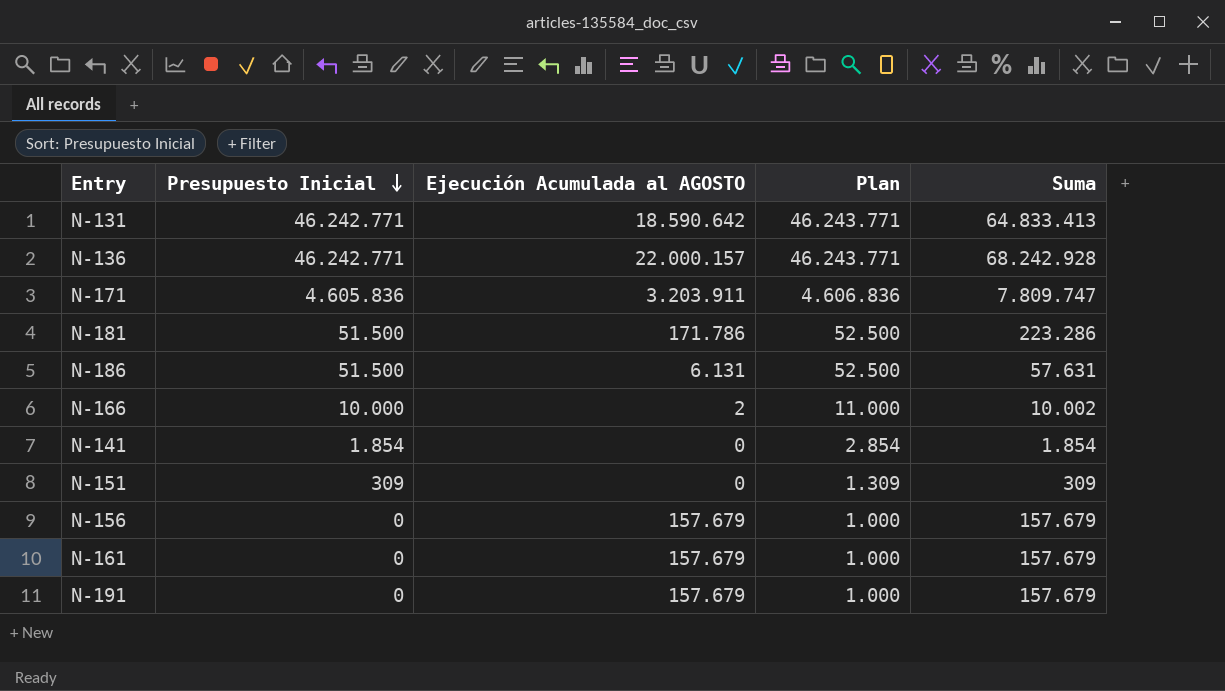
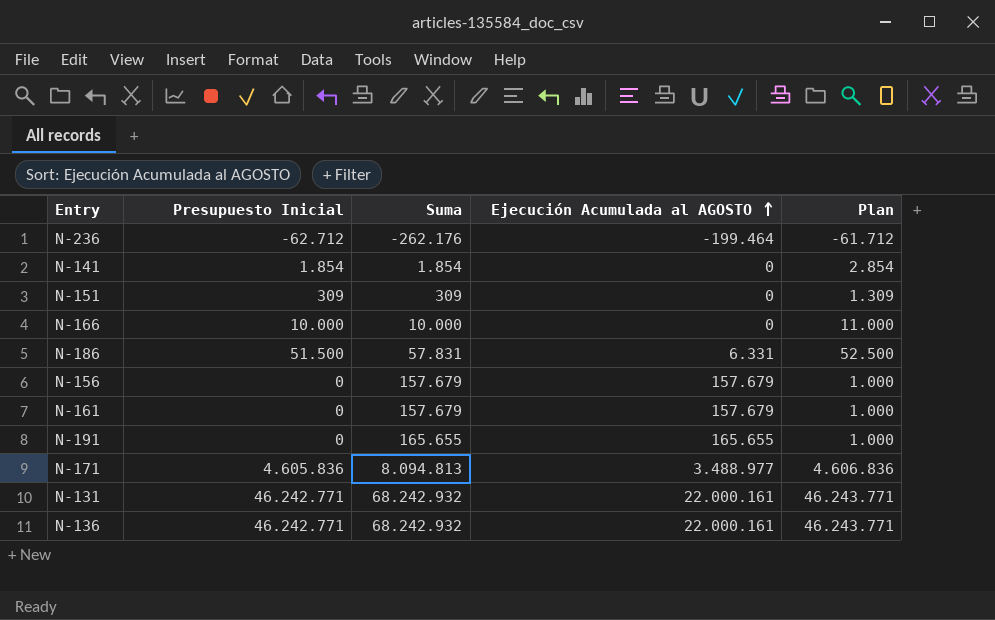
row order: Presupuesto Inicial descending -> Ejecución Acumulada al AGOSTO ascending
column Suma | position: 5 -> 3
row N-181: 51.500 | 171.786 | 52.500 | 223.286 -> none
row N-236: none -> -62.712 | -262.176 | -199.464 | -61.712
N-166 | Suma: 10.002 -> 10.000
N-166 | Ejecución Acumulada al AGOSTO: 2 -> 0
N-186 | Suma: 57.631 -> 57.831
N-186 | Ejecución Acumulada al AGOSTO: 6.131 -> 6.331
N-191 | Suma: 157.679 -> 165.655
N-191 | Ejecución Acumulada al AGOSTO: 157.679 -> 165.655
N-171 | Suma: 7.809.747 -> 8.094.813
N-171 | Ejecución Acumulada al AGOSTO: 3.203.911 -> 3.488.977
N-131 | Suma: 64.833.413 -> 68.242.932
N-131 | Ejecución Acumulada al AGOSTO: 18.590.642 -> 22.000.161
N-136 | Suma: 68.242.928 -> 68.242.932
N-136 | Ejecución Acumulada al AGOSTO: 22.000.157 -> 22.000.161

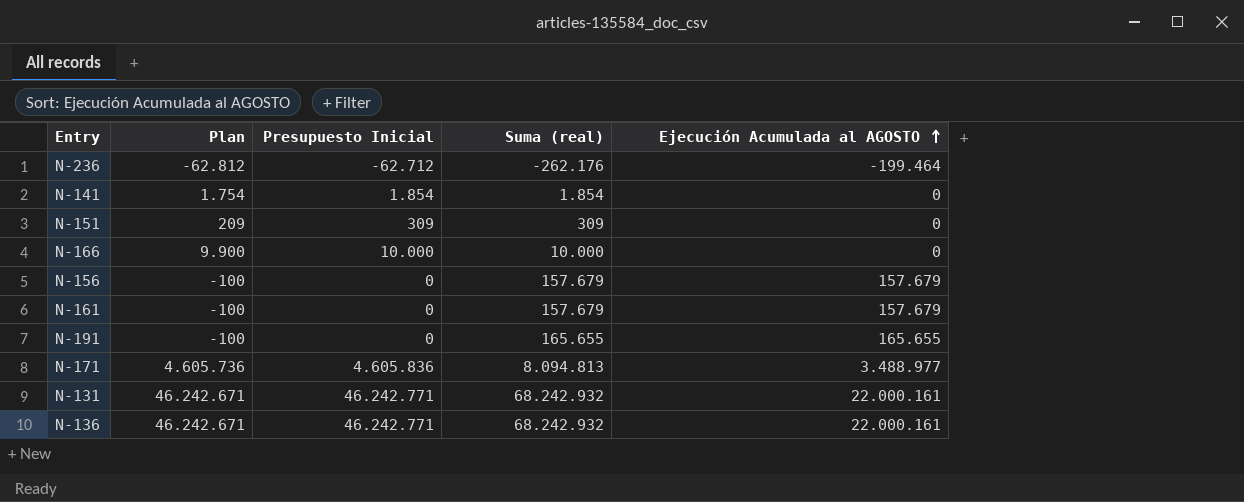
column Plan | formula: [Presupuesto Inicial] + 1000 -> [Presupuesto Inicial] - 100
column Plan | position: 5 -> 2
column name: Suma -> Suma (real)
row N-186: 51.500 | 57.831 | 6.331 | 52.500 -> none

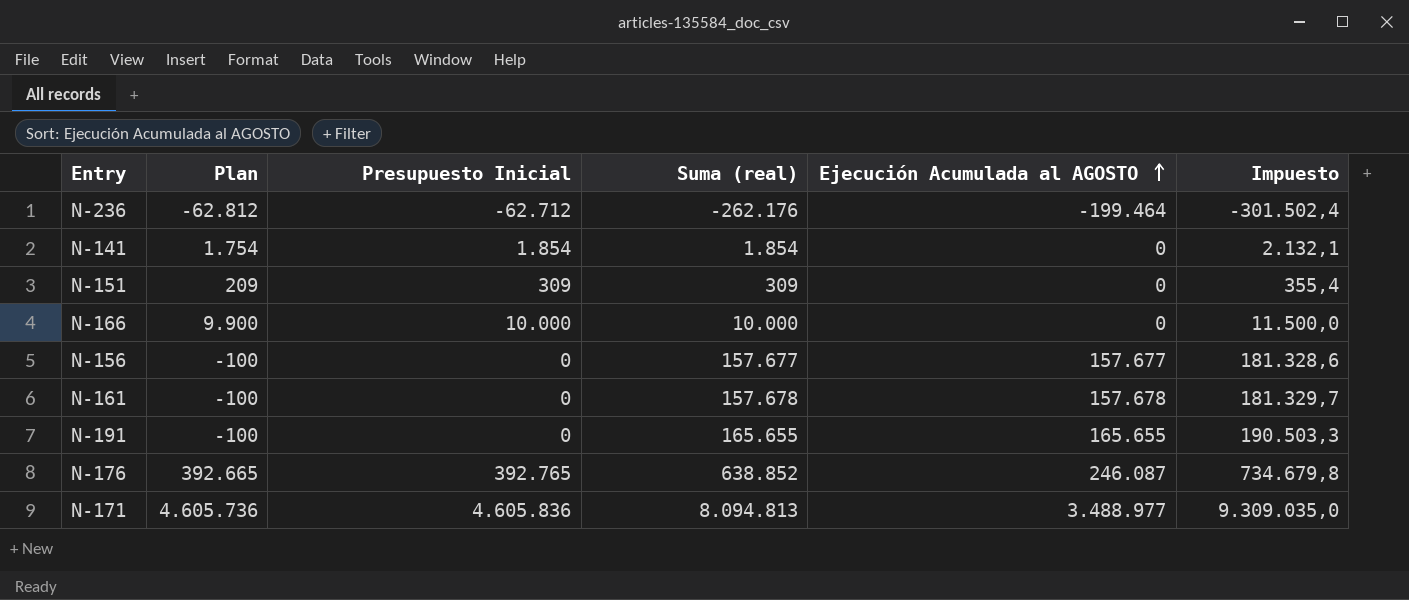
column Impuesto | formula: none -> [Suma (real)] * 1,15
row N-131: 46.242.671 | 46.242.771 | 68.242.932 | 22.000.161 -> none
row N-136: 46.242.671 | 46.242.771 | 68.242.932 | 22.000.161 -> none
N-156 | Suma (real): 157.679 -> 157.677
N-156 | Ejecución Acumulada al AGOSTO: 157.679 -> 157.677
N-161 | Suma (real): 157.679 -> 157.678
N-161 | Ejecución Acumulada al AGOSTO: 157.679 -> 157.678
row N-176: none -> 392.665 | 392.765 | 638.852 | 246.087 | 734.679,8

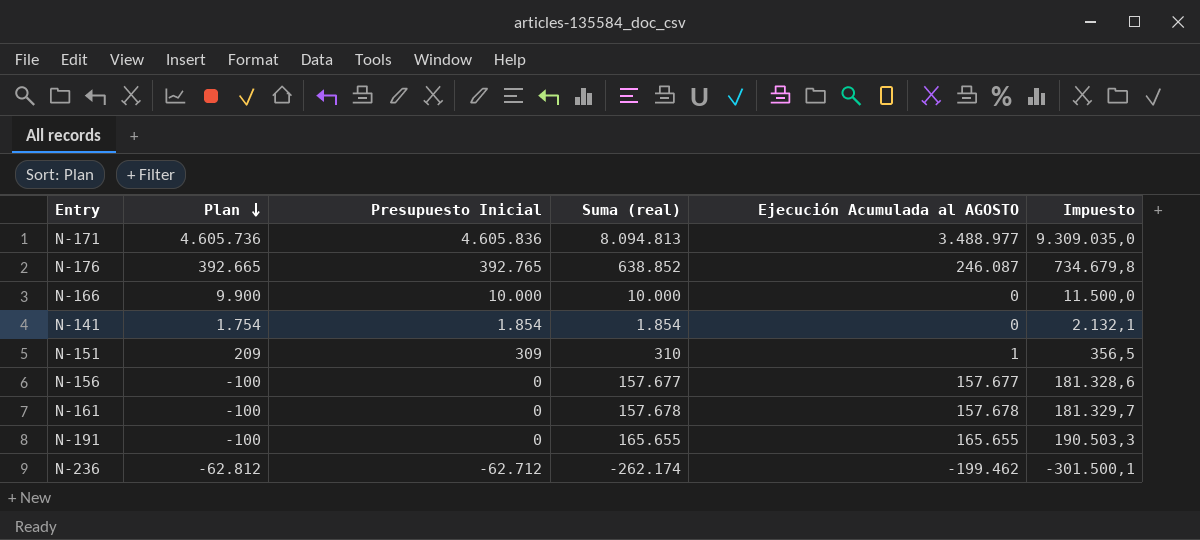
row order: Ejecución Acumulada al AGOSTO ascending -> Plan descending
N-151 | Suma (real): 309 -> 310
N-151 | Ejecución Acumulada al AGOSTO: 0 -> 1
N-151 | Impuesto: 355,4 -> 356,5
N-236 | Suma (real): -262.176 -> -262.174
N-236 | Ejecución Acumulada al AGOSTO: -199.464 -> -199.462
N-236 | Impuesto: -301.502,4 -> -301.500,1

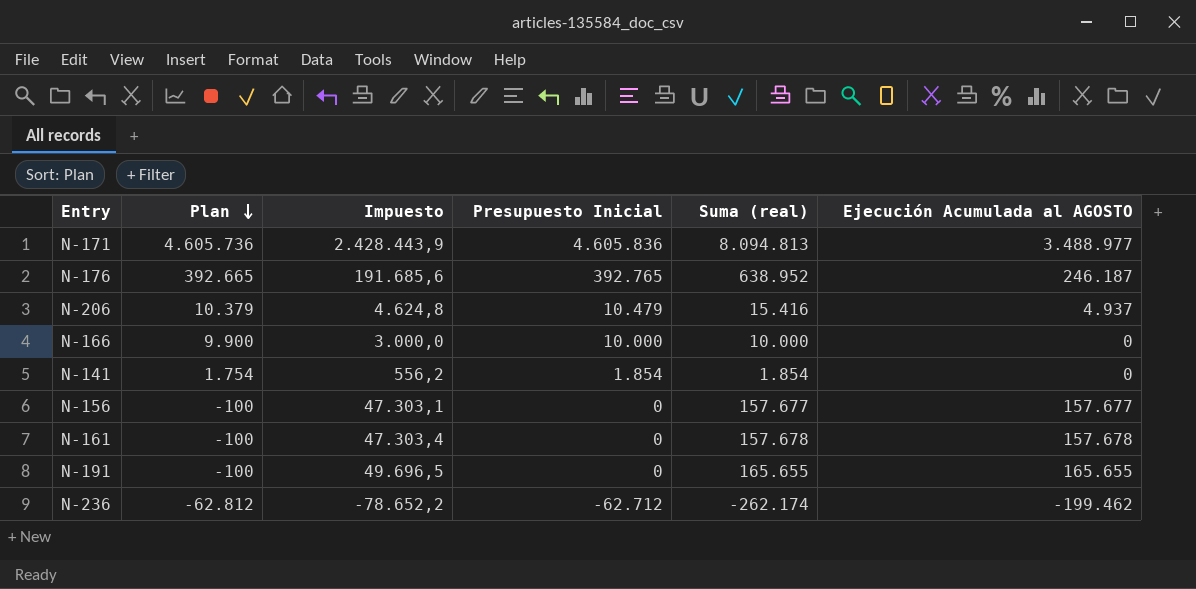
column Impuesto | formula: [Suma (real)] * 1,15 -> [Suma (real)] * 0,3
column Impuesto | position: 6 -> 3
row N-151: 209 | 309 | 310 | 1 | 356,5 -> none
N-176 | Suma (real): 638.852 -> 638.952
N-176 | Ejecución Acumulada al AGOSTO: 246.087 -> 246.187
row N-206: none -> 10.379 | 4.624,8 | 10.479 | 15.416 | 4.937

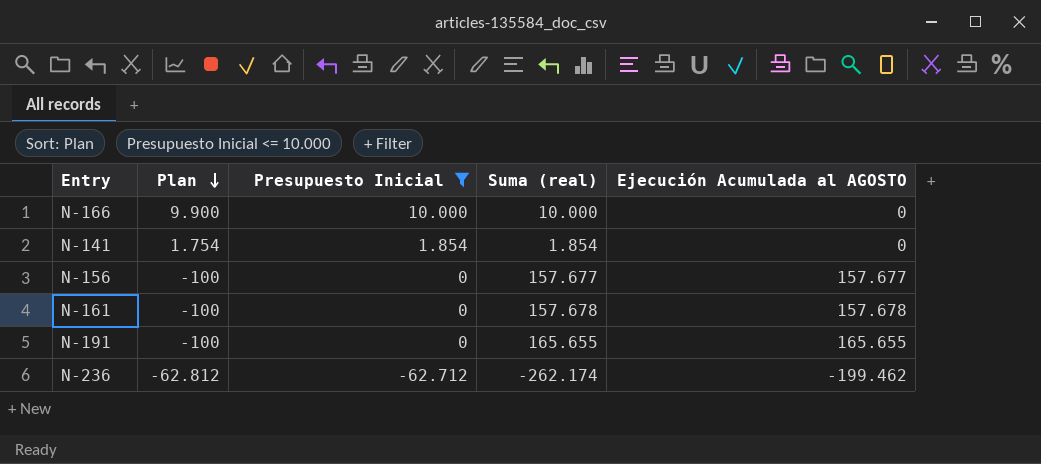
filter: none -> Presupuesto Inicial <= 10.000
column Impuesto | formula: [Suma (real)] * 0,3 -> none

